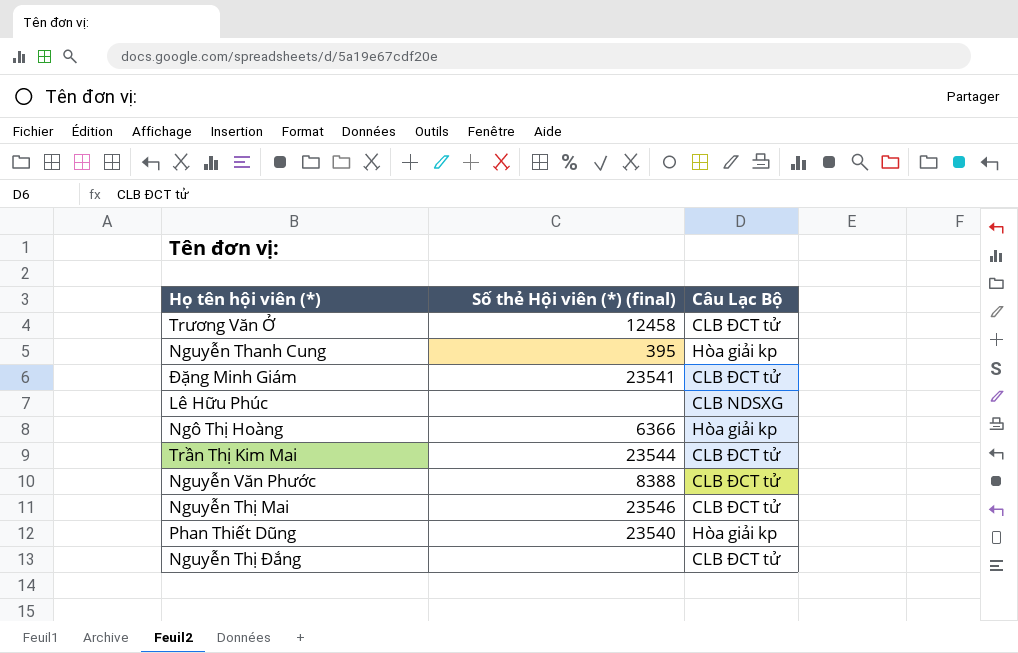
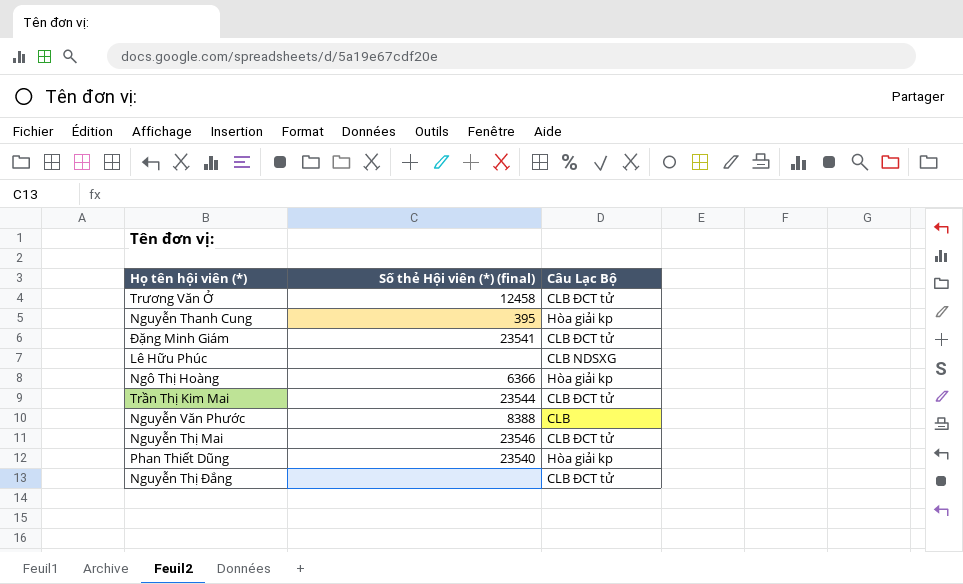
Nguyễn Văn Phước | Câu Lạc Bộ: CLB ĐCT tử -> CLB

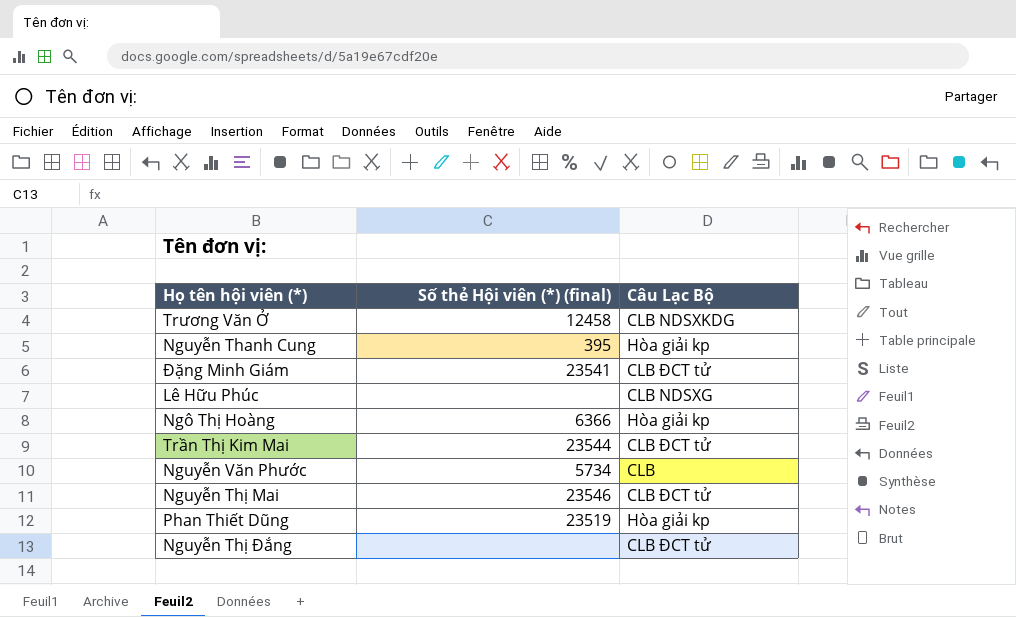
Trương Văn Ở | Câu Lạc Bộ: CLB ĐCT tử -> CLB NDSXKDG
Nguyễn Văn Phước | Số thẻ Hội viên (*) (final): 8388 -> 5734
Phan Thiết Dũng | Số thẻ Hội viên (*) (final): 23540 -> 23519

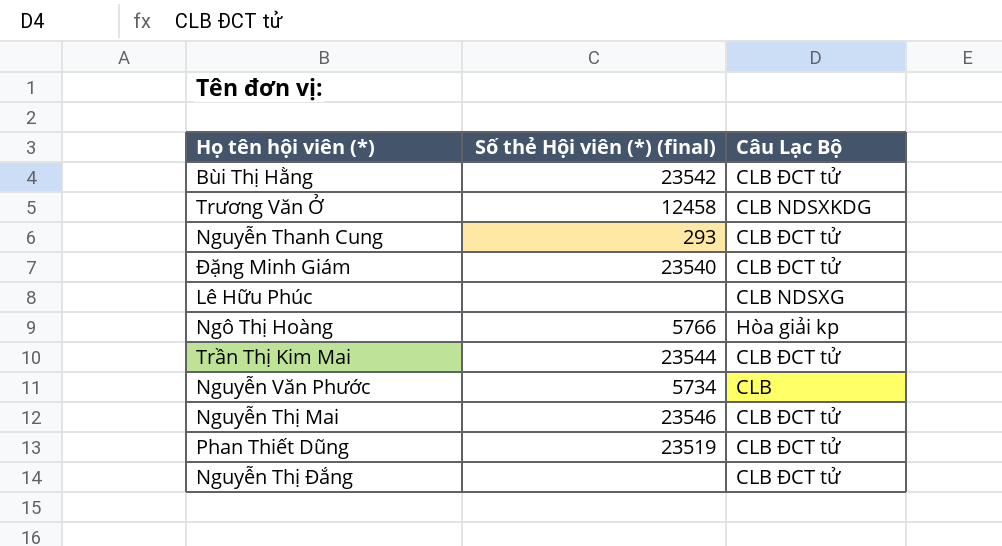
row Bùi Thị Hằng: none -> 23542 | CLB ĐCT tử
Nguyễn Thanh Cung | Số thẻ Hội viên (*) (final): 395 -> 293
Nguyễn Thanh Cung | Câu Lạc Bộ: Hòa giải kp -> CLB ĐCT tử
Đặng Minh Giám | Số thẻ Hội viên (*) (final): 23541 -> 23540
Ngô Thị Hoàng | Số thẻ Hội viên (*) (final): 6366 -> 5766
Phan Thiết Dũng | Câu Lạc Bộ: Hòa giải kp -> CLB ĐCT tử

